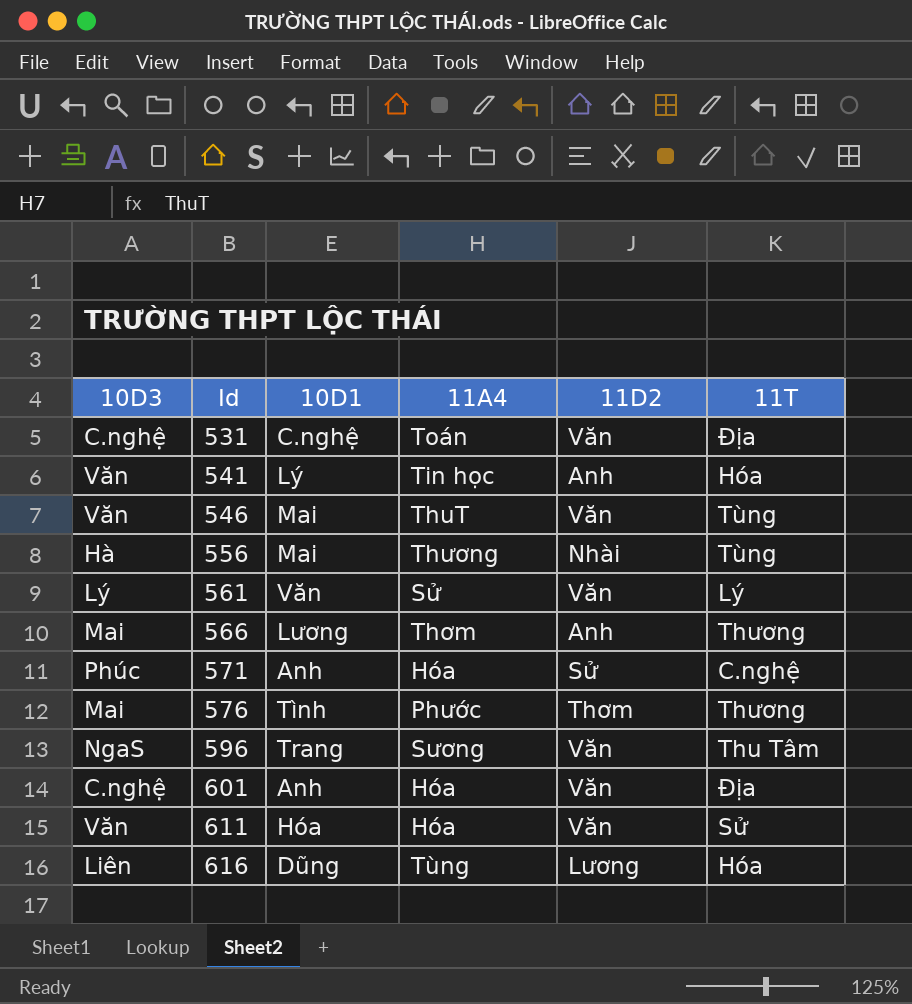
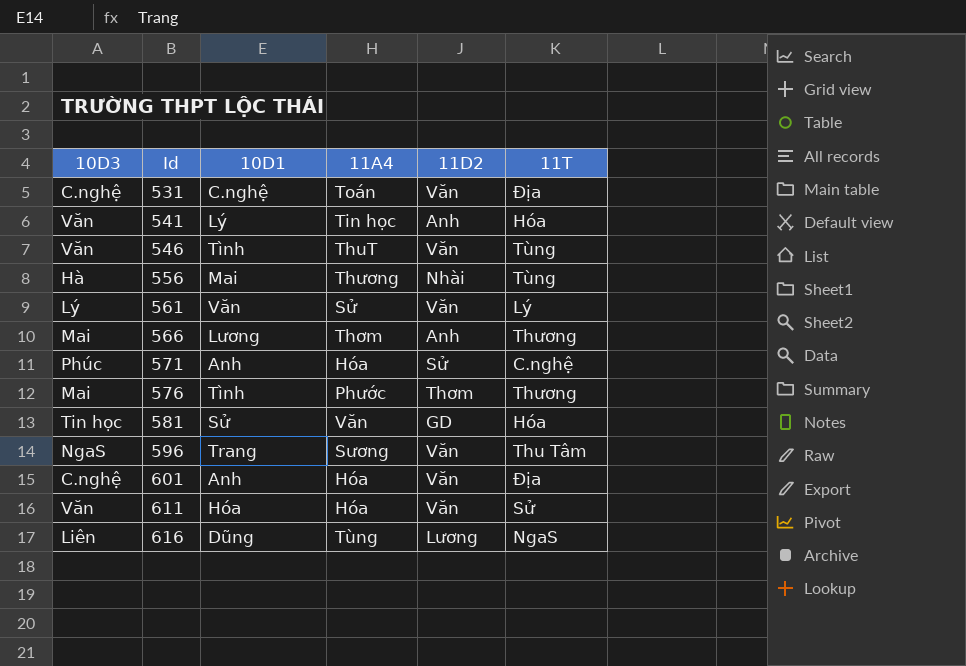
546 | 10D1: Mai -> Tình
row 581: none -> Tin học | Sử | Văn | GD | Hóa
616 | 11T: Hóa -> NgaS

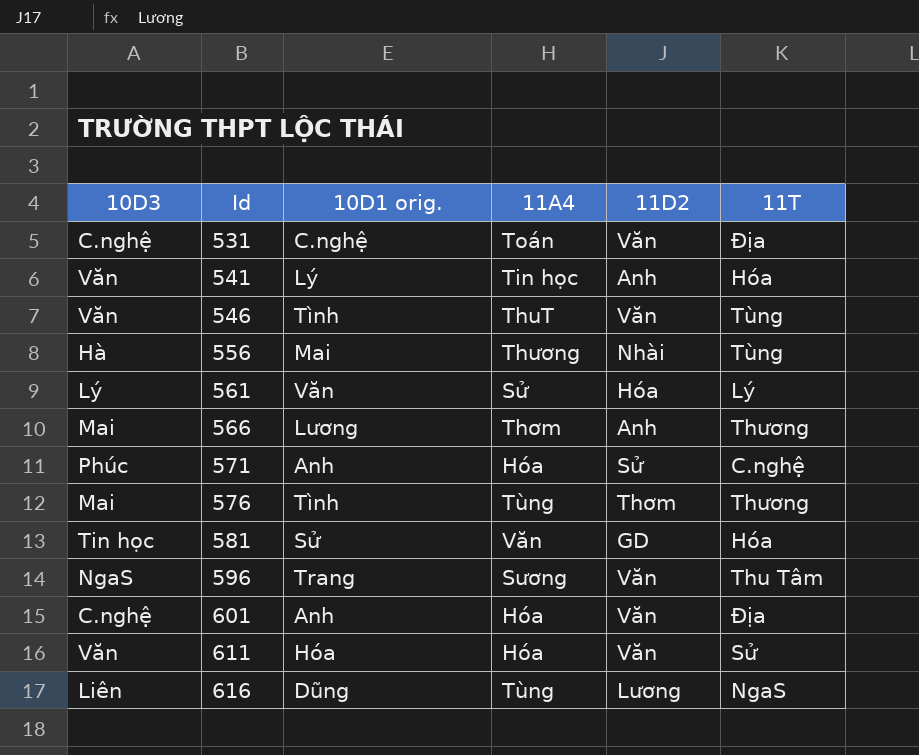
column name: 10D1 -> 10D1 orig.
561 | 11D2: Văn -> Hóa
576 | 11A4: Phước -> Tùng

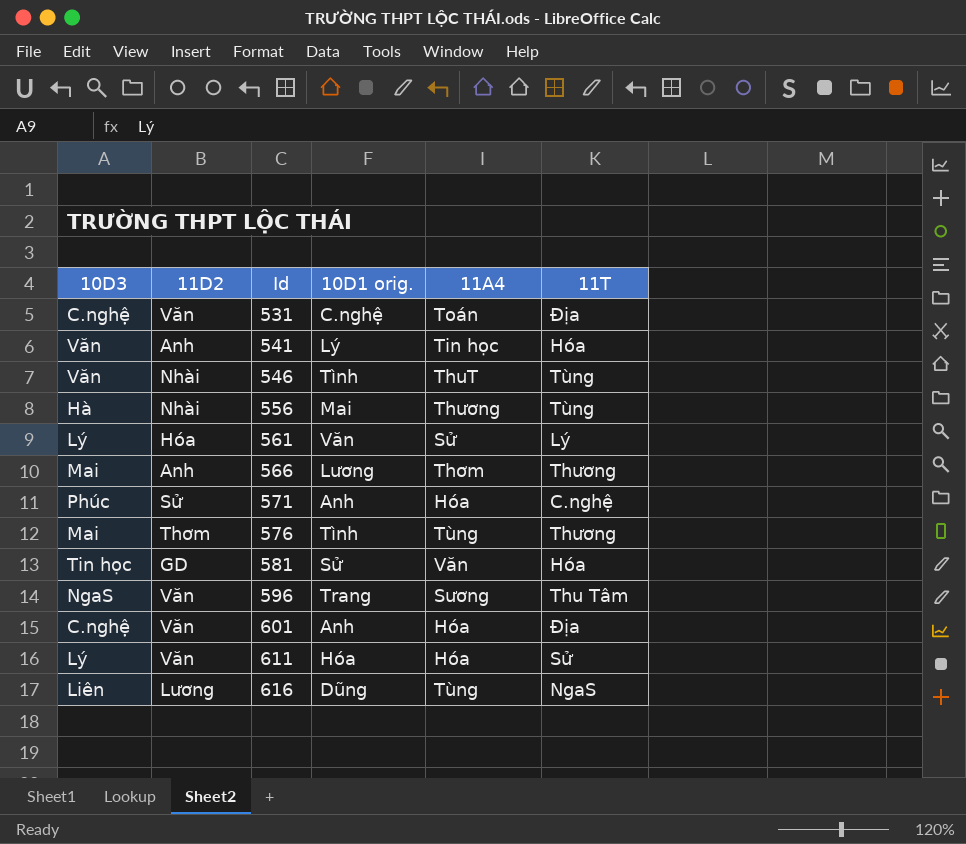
column 11D2 | position: 5 -> 2
546 | 11D2: Văn -> Nhài
611 | 10D3: Văn -> Lý

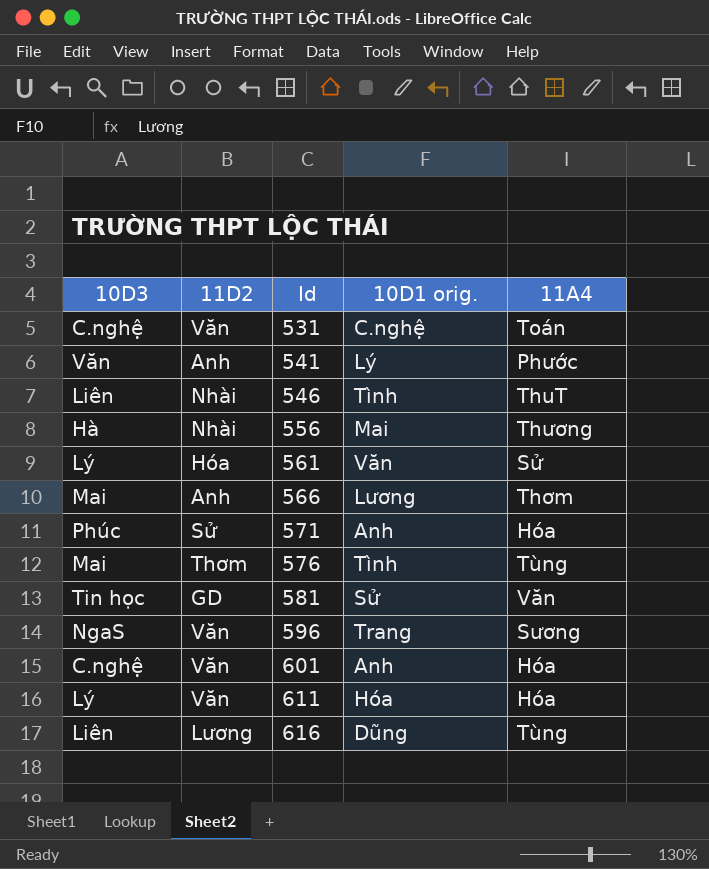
column 11T | position: 6 -> none
541 | 11A4: Tin học -> Phước
546 | 10D3: Văn -> Liên

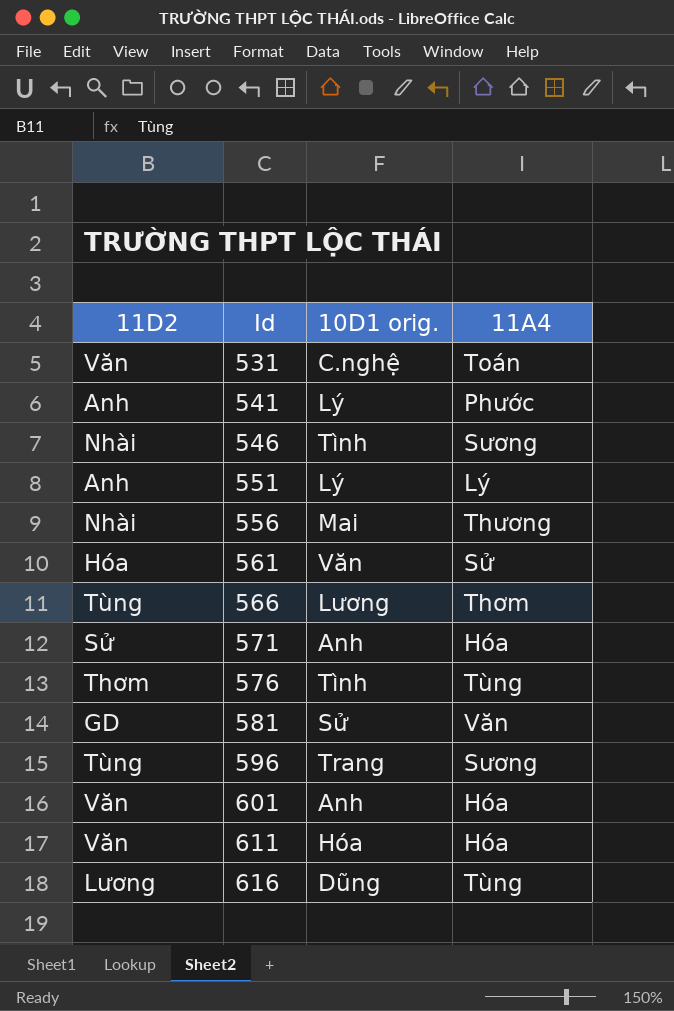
column 10D3 | position: 1 -> none
546 | 11A4: ThuT -> Sương
row 551: none -> Anh | Lý | Lý
566 | 11D2: Anh -> Tùng
596 | 11D2: Văn -> Tùng

